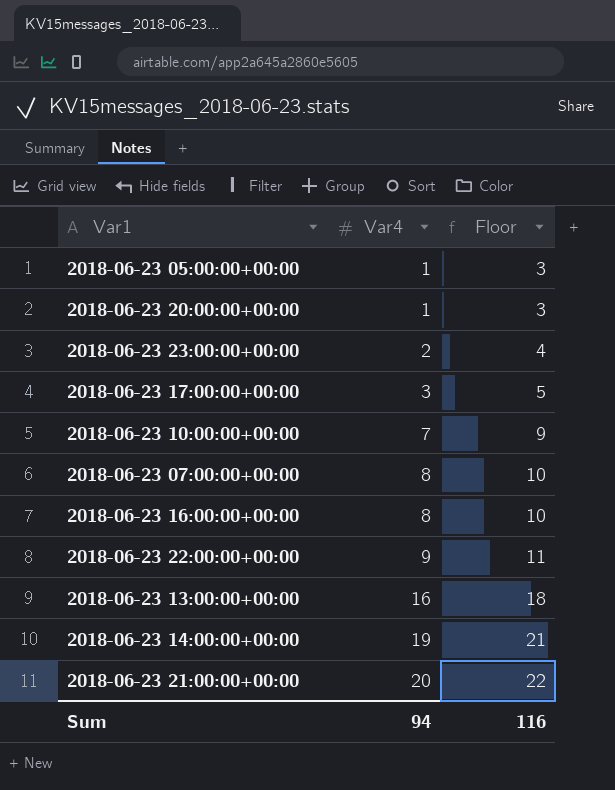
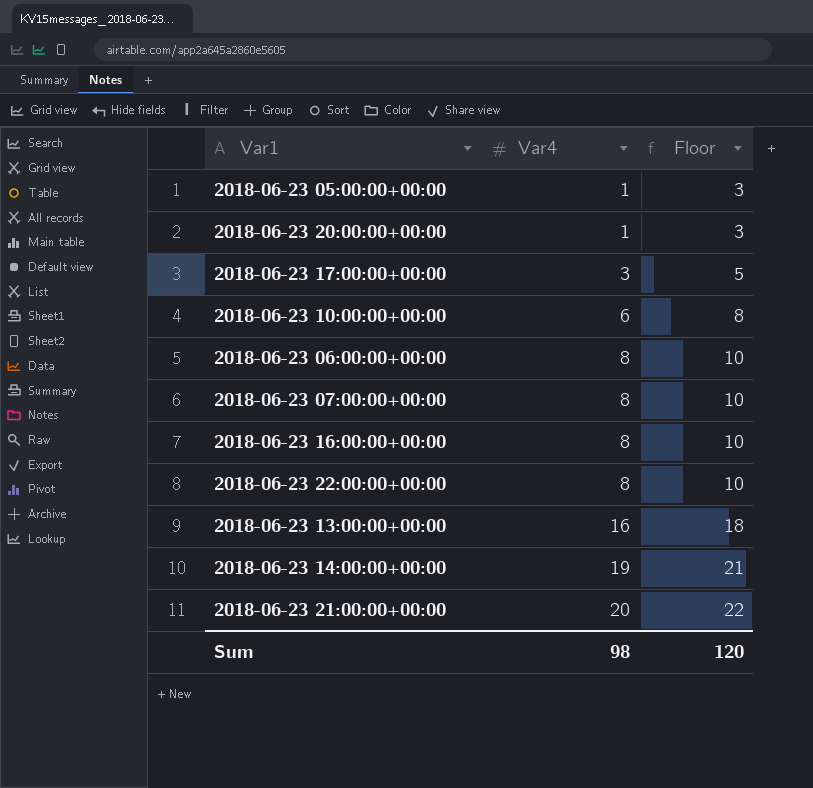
row 2018-06-23 23:00:00+00:00: 2 | 4 -> none
2018-06-23 10:00:00+00:00 | Var4: 7 -> 6
2018-06-23 10:00:00+00:00 | Floor: 9 -> 8
row 2018-06-23 06:00:00+00:00: none -> 8 | 10
2018-06-23 22:00:00+00:00 | Var4: 9 -> 8
2018-06-23 22:00:00+00:00 | Floor: 11 -> 10
Sum | Var4: 94 -> 98
Sum | Floor: 116 -> 120

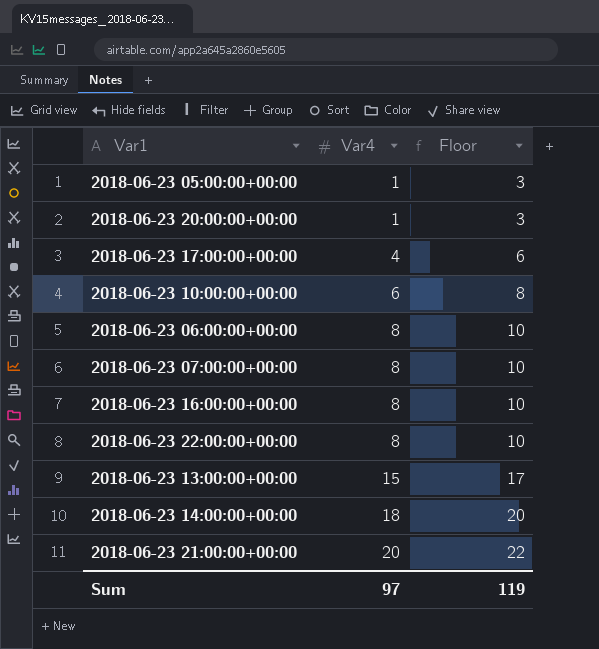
2018-06-23 17:00:00+00:00 | Var4: 3 -> 4
2018-06-23 17:00:00+00:00 | Floor: 5 -> 6
2018-06-23 13:00:00+00:00 | Var4: 16 -> 15
2018-06-23 13:00:00+00:00 | Floor: 18 -> 17
2018-06-23 14:00:00+00:00 | Var4: 19 -> 18
2018-06-23 14:00:00+00:00 | Floor: 21 -> 20
Sum | Var4: 98 -> 97
Sum | Floor: 120 -> 119

